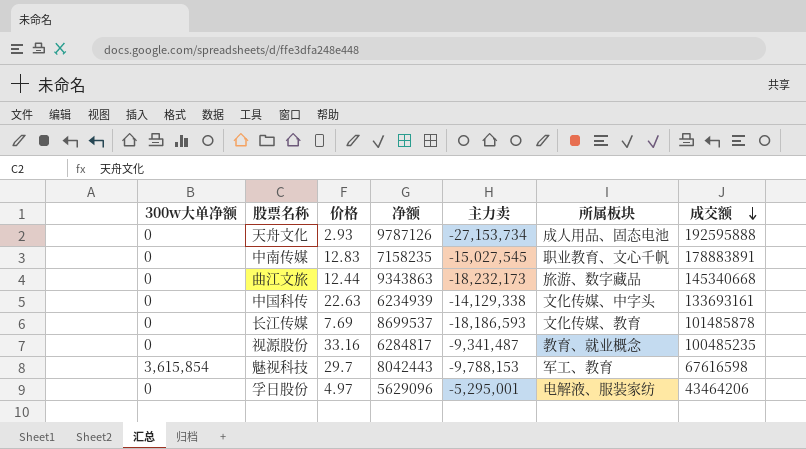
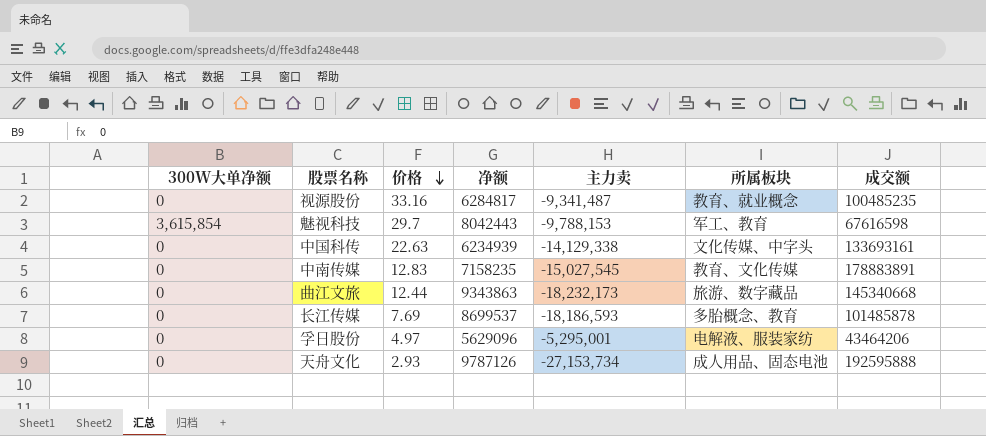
row order: 成交额 descending -> 价格 descending
column name: 300w大单净额 -> 300W大单净额
中南传媒 | 所属板块: 职业教育、文心千帆 -> 教育、文化传媒
长江传媒 | 所属板块: 文化传媒、教育 -> 多胎概念、教育

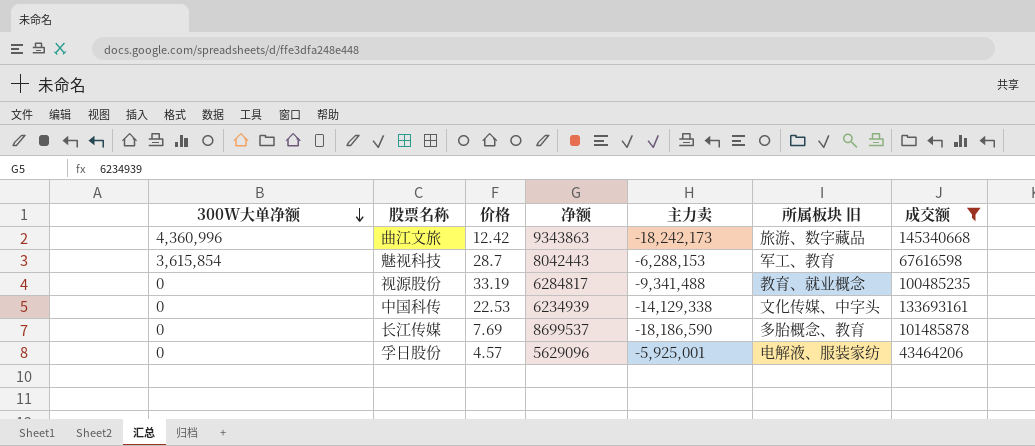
filter: none -> 成交额 <= 145340668
row order: 价格 descending -> 300W大单净额 descending
column name: 所属板块 -> 所属板块 旧
曲江文旅 | 300W大单净额: 0 -> 4,360,996
曲江文旅 | 价格: 12.44 -> 12.42
曲江文旅 | 主力卖: -18,232,173 -> -18,242,173
魅视科技 | 价格: 29.7 -> 28.7
魅视科技 | 主力卖: -9,788,153 -> -6,288,153
视源股份 | 价格: 33.16 -> 33.19
视源股份 | 主力卖: -9,341,487 -> -9,341,488
中国科传 | 价格: 22.63 -> 22.53
长江传媒 | 主力卖: -18,186,593 -> -18,186,590
孚日股份 | 价格: 4.97 -> 4.57
孚日股份 | 主力卖: -5,295,001 -> -5,925,001

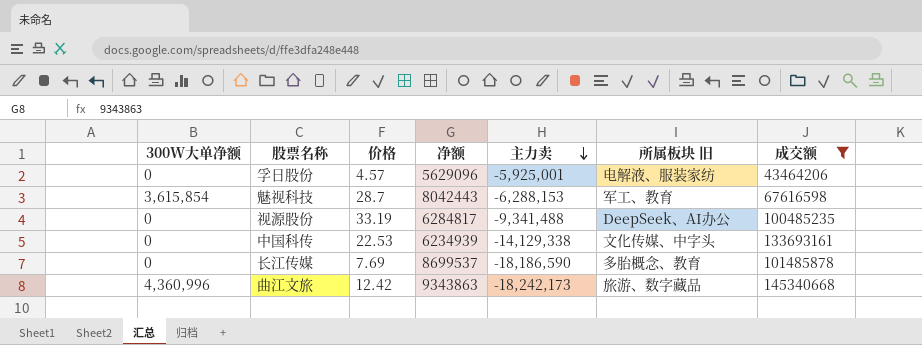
row order: 300W大单净额 descending -> 主力卖 descending
视源股份 | 所属板块 旧: 教育、就业概念 -> DeepSeek、AI办公

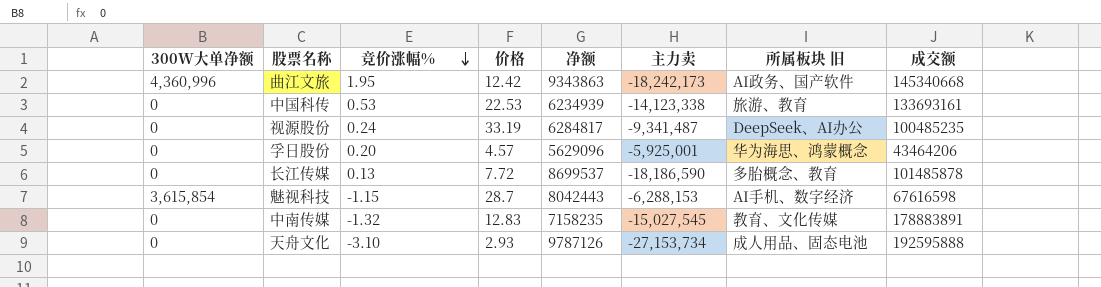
filter: 成交额 <= 145340668 -> none
row order: 主力卖 descending -> 竞价涨幅% descending
column 竞价涨幅% | position: none -> 3
曲江文旅 | 所属板块 旧: 旅游、数字藏品 -> AI政务、国产软件
中国科传 | 主力卖: -14,129,338 -> -14,123,338
中国科传 | 所属板块 旧: 文化传媒、中字头 -> 旅游、教育
视源股份 | 主力卖: -9,341,488 -> -9,341,487
孚日股份 | 所属板块 旧: 电解液、服装家纺 -> 华为海思、鸿蒙概念
长江传媒 | 价格: 7.69 -> 7.72
魅视科技 | 所属板块 旧: 军工、教育 -> AI手机、数字经济

